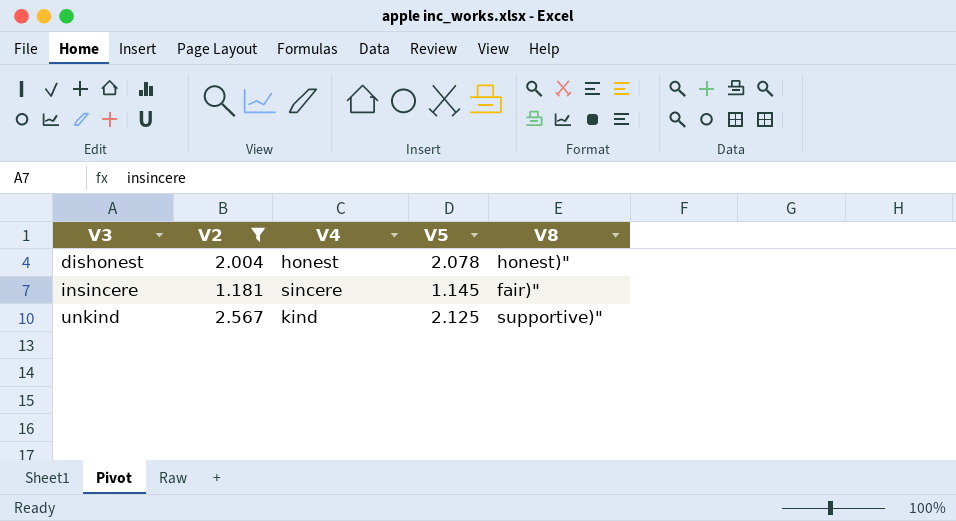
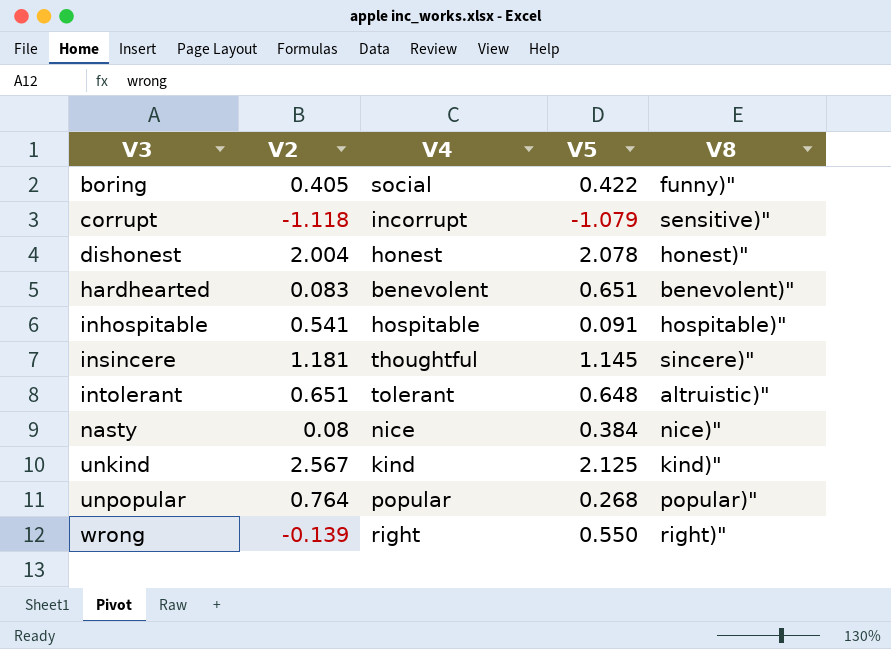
filter: V2 >= 1.181 -> none
insincere | V4: sincere -> thoughtful
insincere | V8: fair)" -> sincere)"
unkind | V8: supportive)" -> kind)"

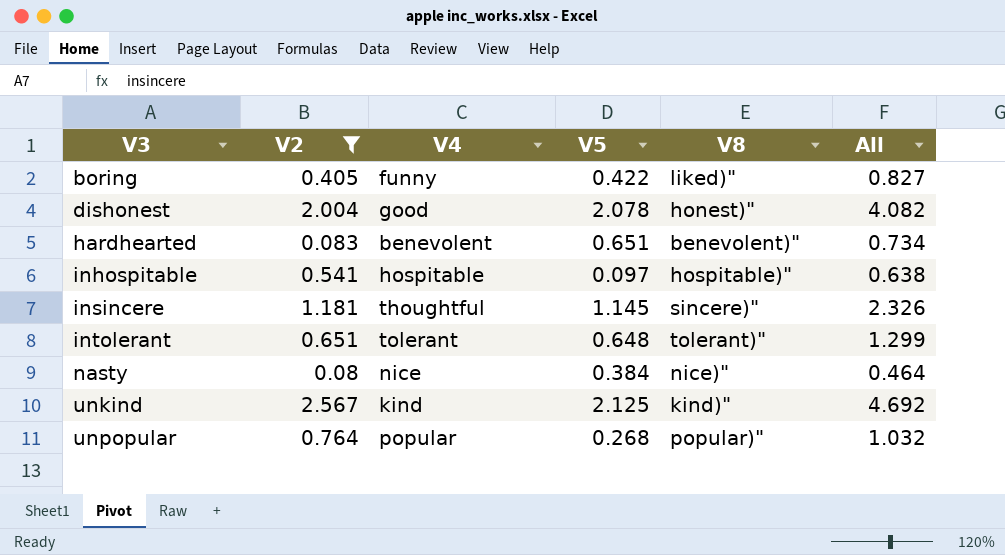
filter: none -> V2 >= 0.08
column All | formula: none -> [V2] + [V5]
boring | V4: social -> funny
boring | V8: funny)" -> liked)"
dishonest | V4: honest -> good
inhospitable | V5: 0.091 -> 0.097
intolerant | V8: altruistic)" -> tolerant)"

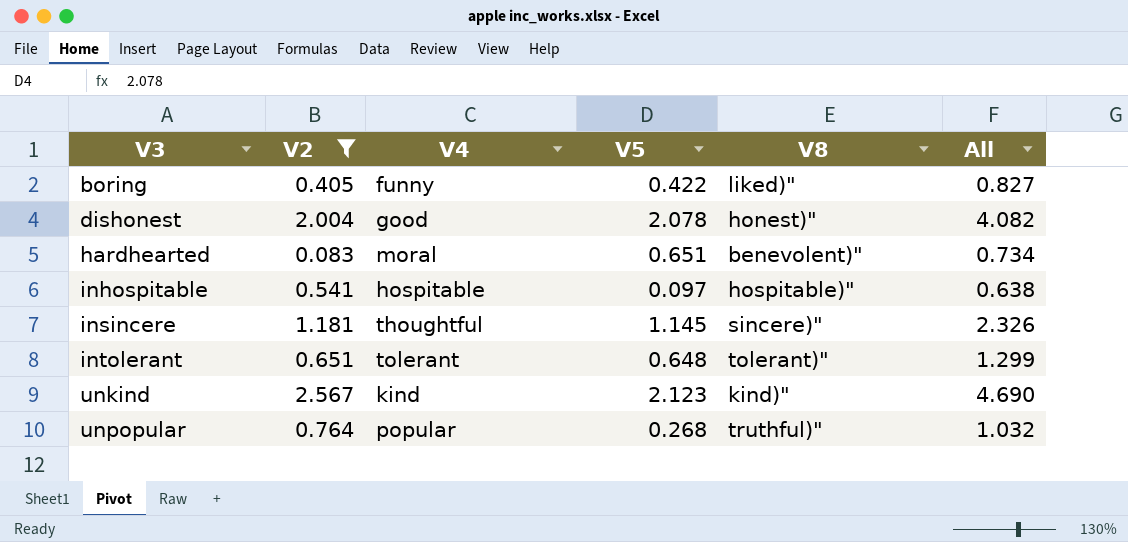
row nasty: 0.08 | nice | 0.384 | nice)" | 0.464 -> none
hardhearted | V4: benevolent -> moral
unkind | V5: 2.125 -> 2.123
unkind | All: 4.692 -> 4.690
unpopular | V8: popular)" -> truthful)"

